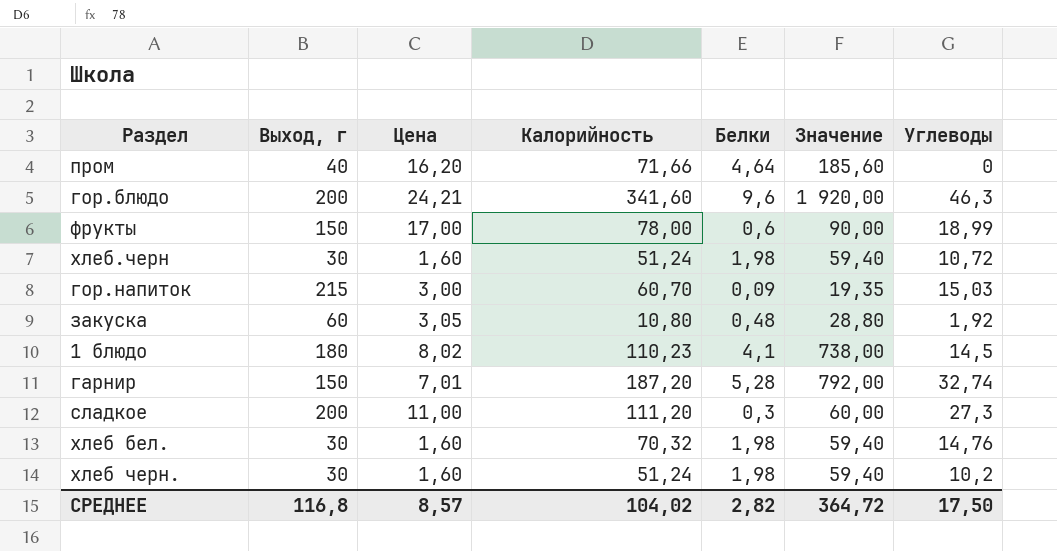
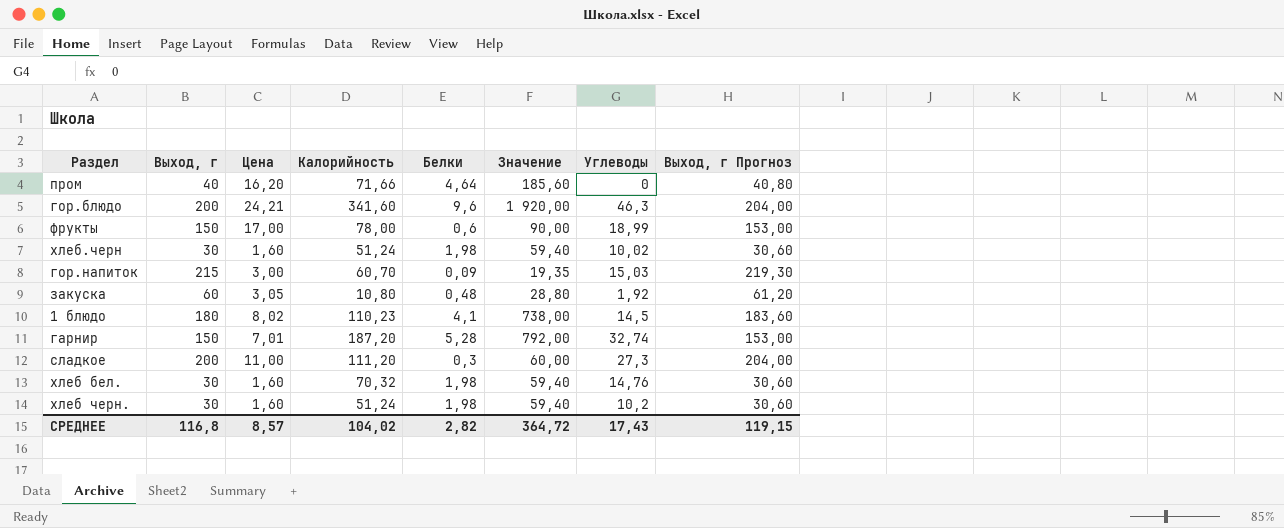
column Выход, г Прогноз | formula: none -> [Выход, г] * 1,02
хлеб.черн | Углеводы: 10,72 -> 10,02
СРЕДНЕЕ | Углеводы: 17,50 -> 17,43

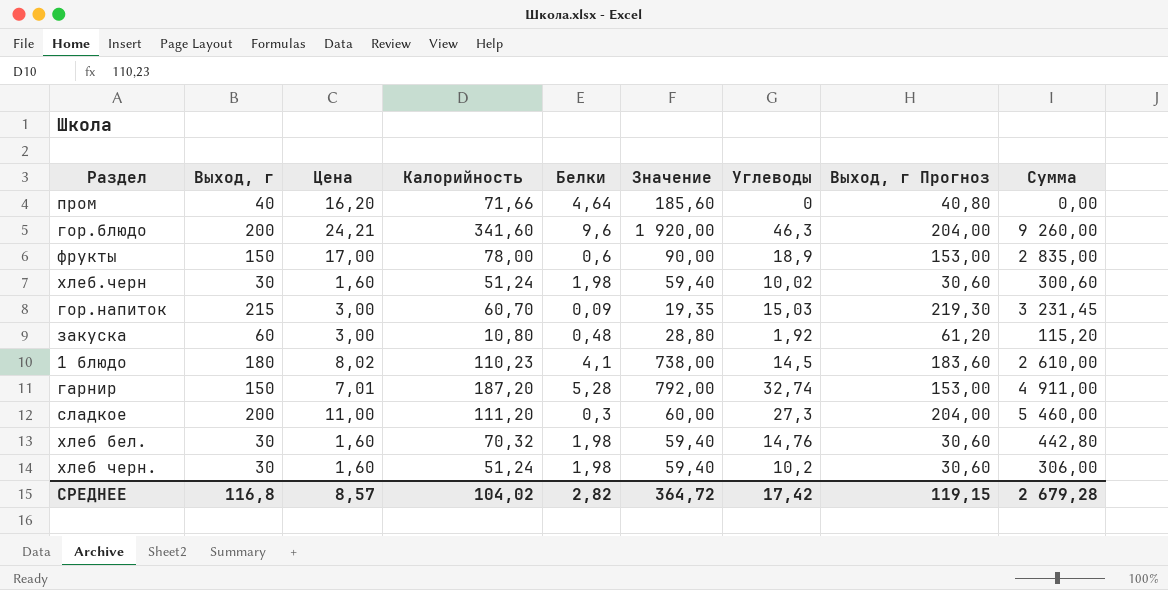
column Сумма | formula: none -> [Выход, г] * [Углеводы]
фрукты | Углеводы: 18,99 -> 18,9
закуска | Цена: 3,05 -> 3,00
СРЕДНЕЕ | Углеводы: 17,43 -> 17,42

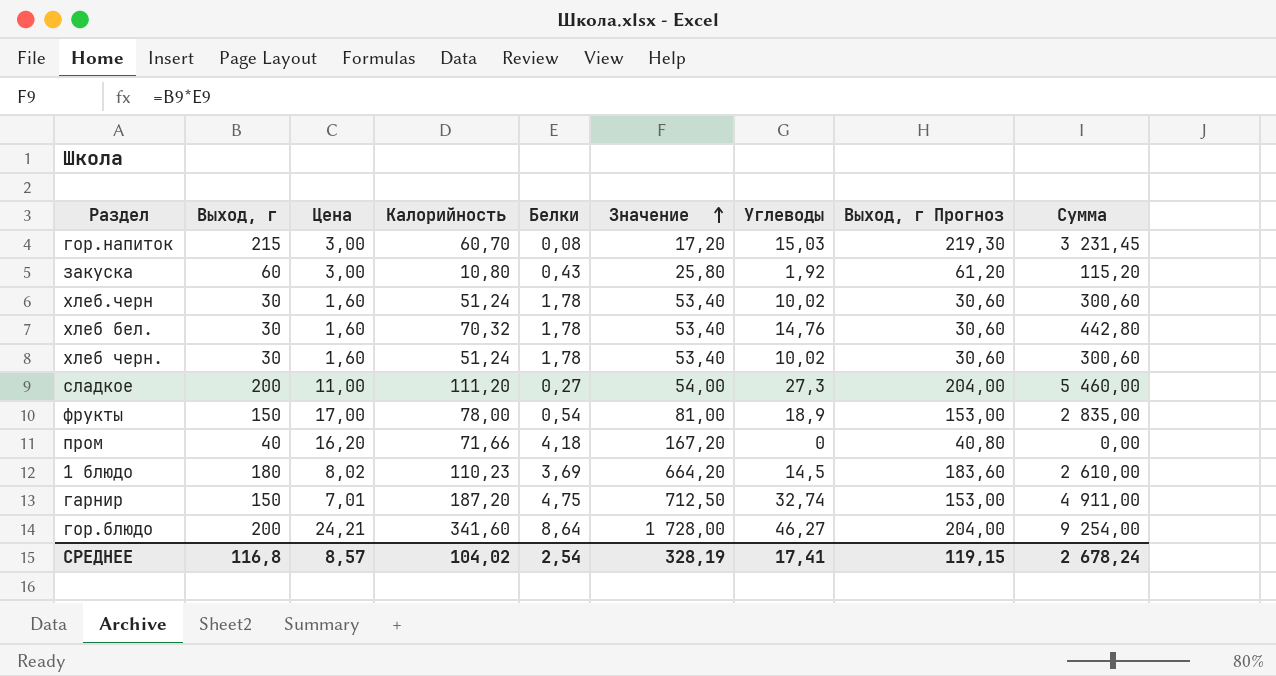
row order: none -> Значение ascending
гор.напиток | Белки: 0,09 -> 0,08
гор.напиток | Значение: 19,35 -> 17,20
закуска | Белки: 0,48 -> 0,43
закуска | Значение: 28,80 -> 25,80
хлеб.черн | Белки: 1,98 -> 1,78
хлеб.черн | Значение: 59,40 -> 53,40
хлеб бел. | Белки: 1,98 -> 1,78
хлеб бел. | Значение: 59,40 -> 53,40
хлеб черн. | Белки: 1,98 -> 1,78
хлеб черн. | Значение: 59,40 -> 53,40
хлеб черн. | Углеводы: 10,2 -> 10,02
хлеб черн. | Сумма: 306,00 -> 300,60
сладкое | Белки: 0,3 -> 0,27
сладкое | Значение: 60,00 -> 54,00
фрукты | Белки: 0,6 -> 0,54
фрукты | Значение: 90,00 -> 81,00
пром | Белки: 4,64 -> 4,18
пром | Значение: 185,60 -> 167,20
1 блюдо | Белки: 4,1 -> 3,69
1 блюдо | Значение: 738,00 -> 664,20
гарнир | Белки: 5,28 -> 4,75
гарнир | Значение: 792,00 -> 712,50
гор.блюдо | Белки: 9,6 -> 8,64
гор.блюдо | Значение: 1 920,00 -> 1 728,00
гор.блюдо | Углеводы: 46,3 -> 46,27
гор.блюдо | Сумма: 9 260,00 -> 9 254,00
СРЕДНЕЕ | Белки: 2,82 -> 2,54
СРЕДНЕЕ | Значение: 364,72 -> 328,19
СРЕДНЕЕ | Углеводы: 17,42 -> 17,41
СРЕДНЕЕ | Сумма: 2 679,28 -> 2 678,24

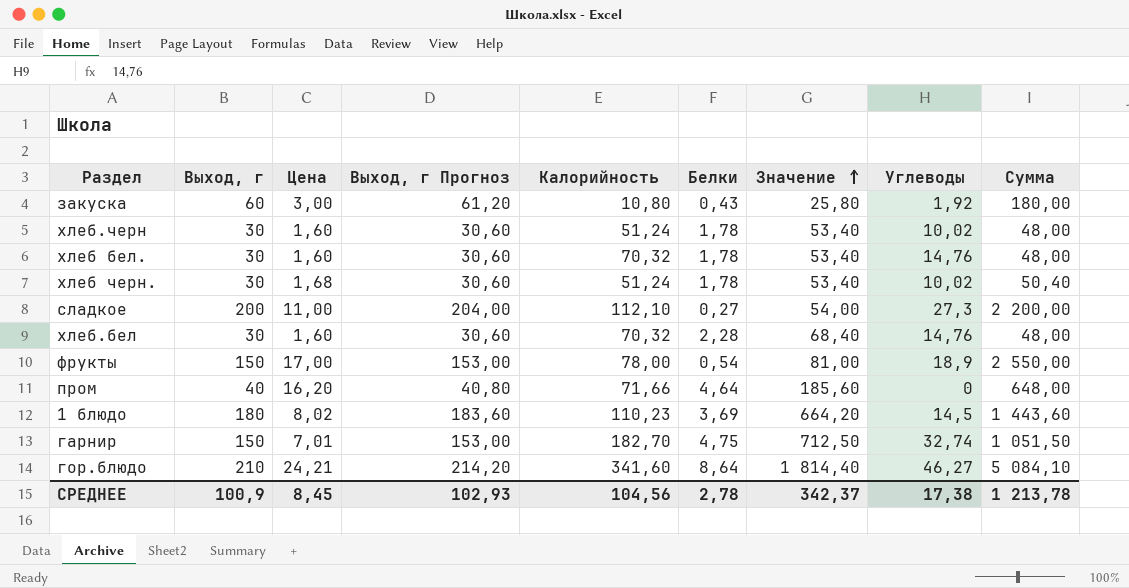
column Выход, г Прогноз | position: 8 -> 4
column Сумма | formula: [Выход, г] * [Углеводы] -> [Выход, г] * [Цена]
row гор.напиток: 215 | 3,00 | 60,70 | 0,08 | 17,20 | 15,03 | 219,30 | 3 231,45 -> none
хлеб черн. | Цена: 1,60 -> 1,68
сладкое | Калорийность: 111,20 -> 112,10
row хлеб.бел: none -> 30 | 1,60 | 30,60 | 70,32 | 2,28 | 68,40 | 14,76 | 48,00
пром | Белки: 4,18 -> 4,64
пром | Значение: 167,20 -> 185,60
гарнир | Калорийность: 187,20 -> 182,70
гор.блюдо | Выход, г: 200 -> 210
гор.блюдо | Выход, г Прогноз: 204,00 -> 214,20
гор.блюдо | Значение: 1 728,00 -> 1 814,40
СРЕДНЕЕ | Выход, г: 116,8 -> 100,9
СРЕДНЕЕ | Цена: 8,57 -> 8,45
СРЕДНЕЕ | Выход, г Прогноз: 119,15 -> 102,93
СРЕДНЕЕ | Калорийность: 104,02 -> 104,56
СРЕДНЕЕ | Белки: 2,54 -> 2,78
СРЕДНЕЕ | Значение: 328,19 -> 342,37
СРЕДНЕЕ | Углеводы: 17,41 -> 17,38
СРЕДНЕЕ | Сумма: 2 678,24 -> 1 213,78

